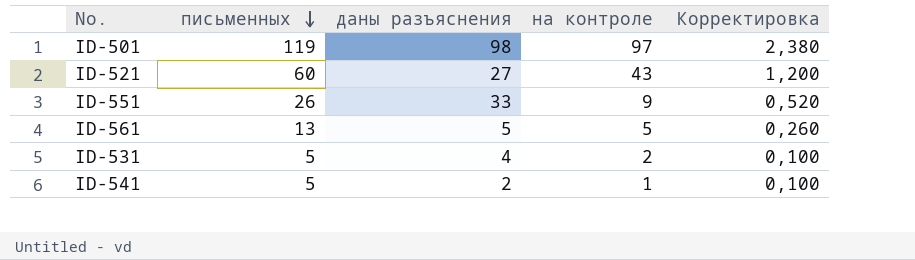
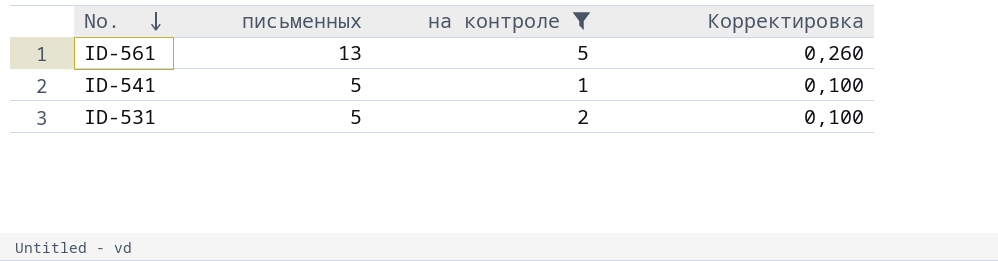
filter: none -> на контроле <= 5
row order: письменных descending -> No. descending
column даны разъяснения | position: 3 -> none

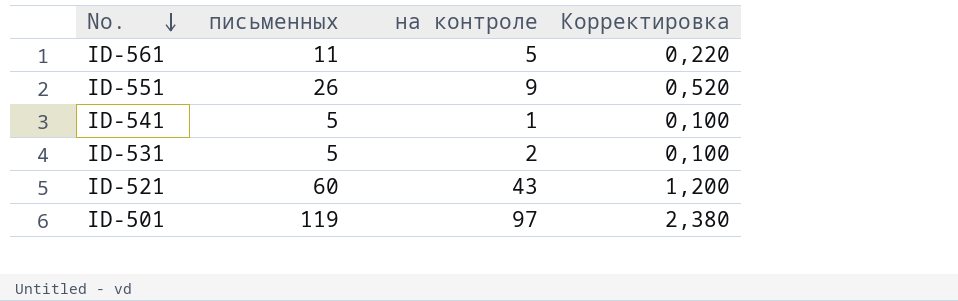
filter: на контроле <= 5 -> none
ID-561 | письменных: 13 -> 11
ID-561 | Корректировка: 0,260 -> 0,220

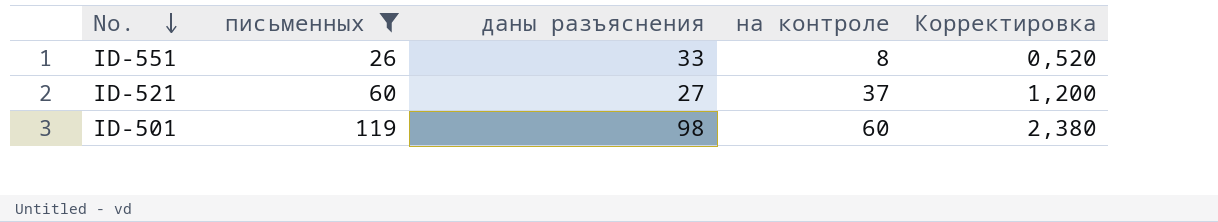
filter: none -> письменных >= 26
column даны разъяснения | position: none -> 3
ID-551 | на контроле: 9 -> 8
ID-521 | на контроле: 43 -> 37
ID-501 | на контроле: 97 -> 60

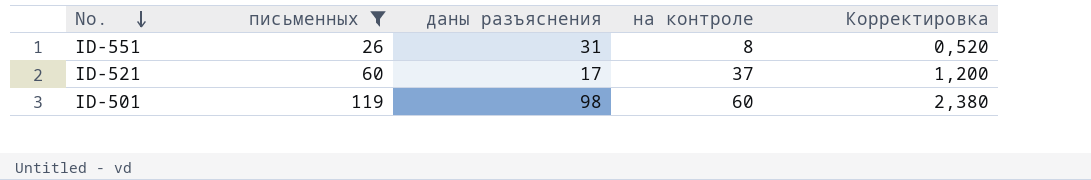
ID-551 | даны разъяснения: 33 -> 31
ID-521 | даны разъяснения: 27 -> 17

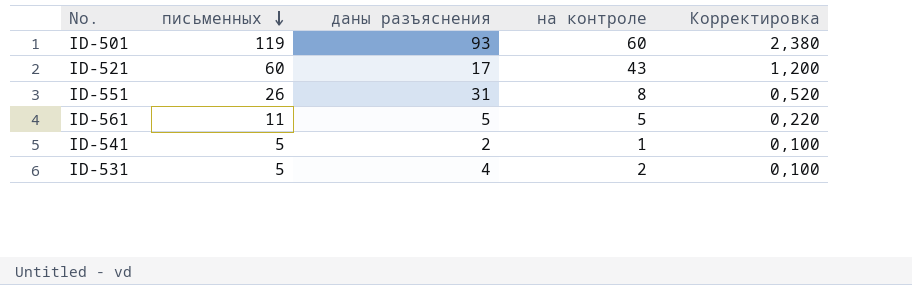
filter: письменных >= 26 -> none
row order: No. descending -> письменных descending
ID-501 | даны разъяснения: 98 -> 93
ID-521 | на контроле: 37 -> 43

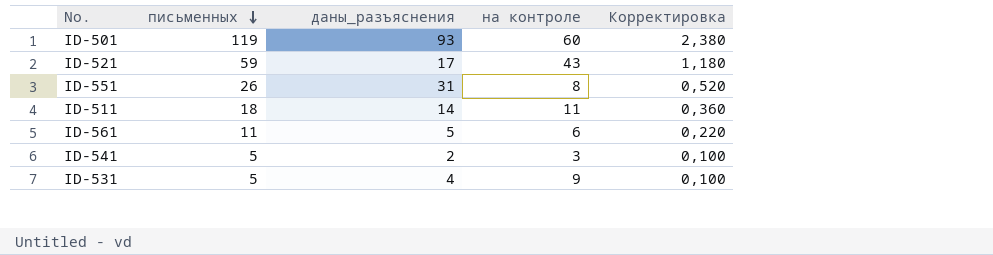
column name: даны разъяснения -> даны_разъяснения
ID-521 | письменных: 60 -> 59
ID-521 | Корректировка: 1,200 -> 1,180
row ID-511: none -> 18 | 14 | 11 | 0,360
ID-561 | на контроле: 5 -> 6
ID-541 | на контроле: 1 -> 3
ID-531 | на контроле: 2 -> 9

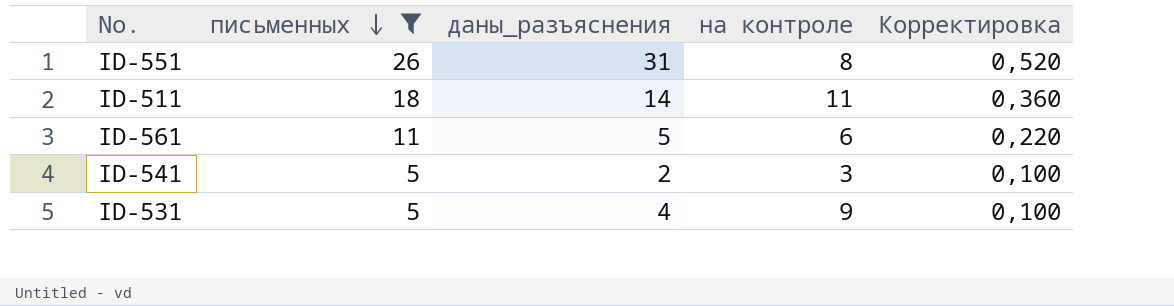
filter: none -> письменных <= 26

